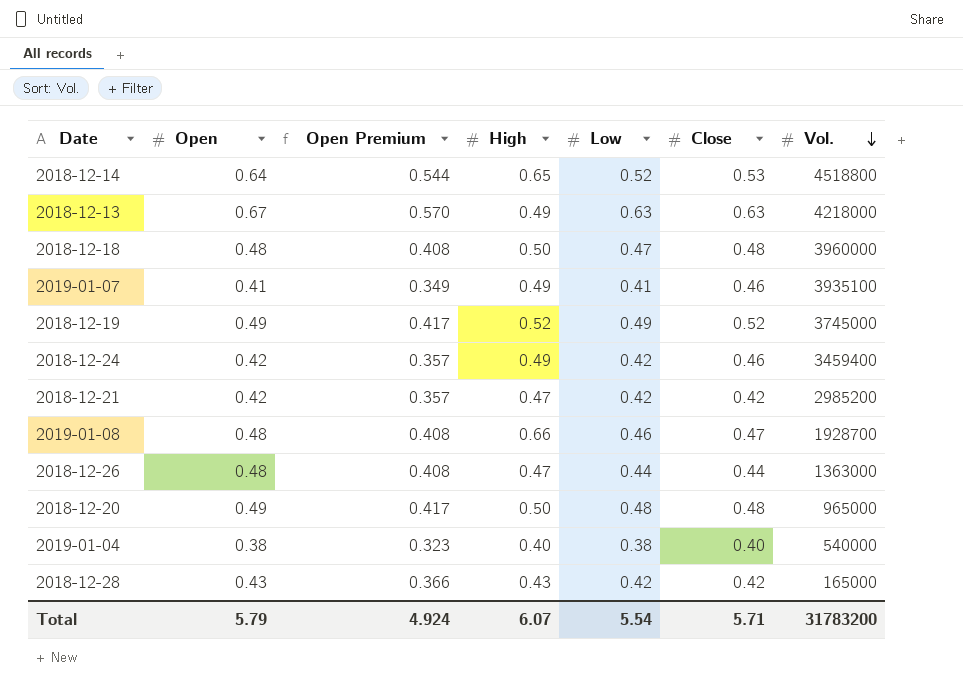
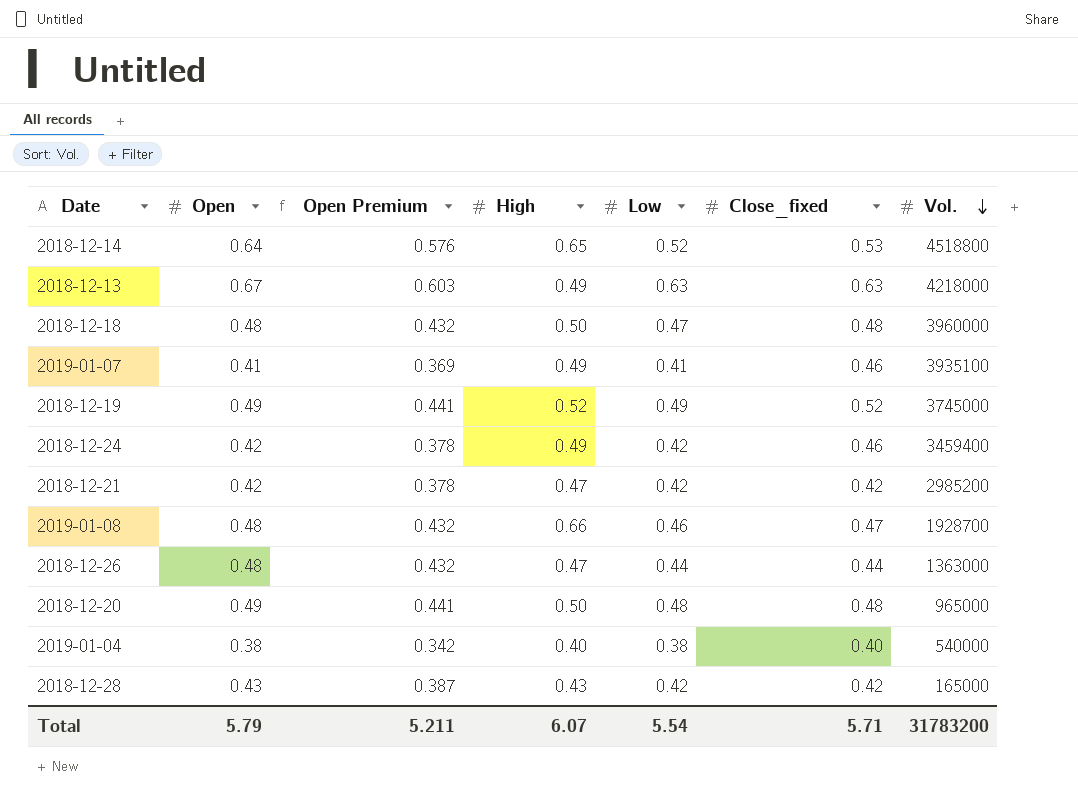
column Open Premium | formula: [Open] * 0.85 -> [Open] * 0.9
column name: Close -> Close_fixed
Total | Open Premium: 4.924 -> 5.211

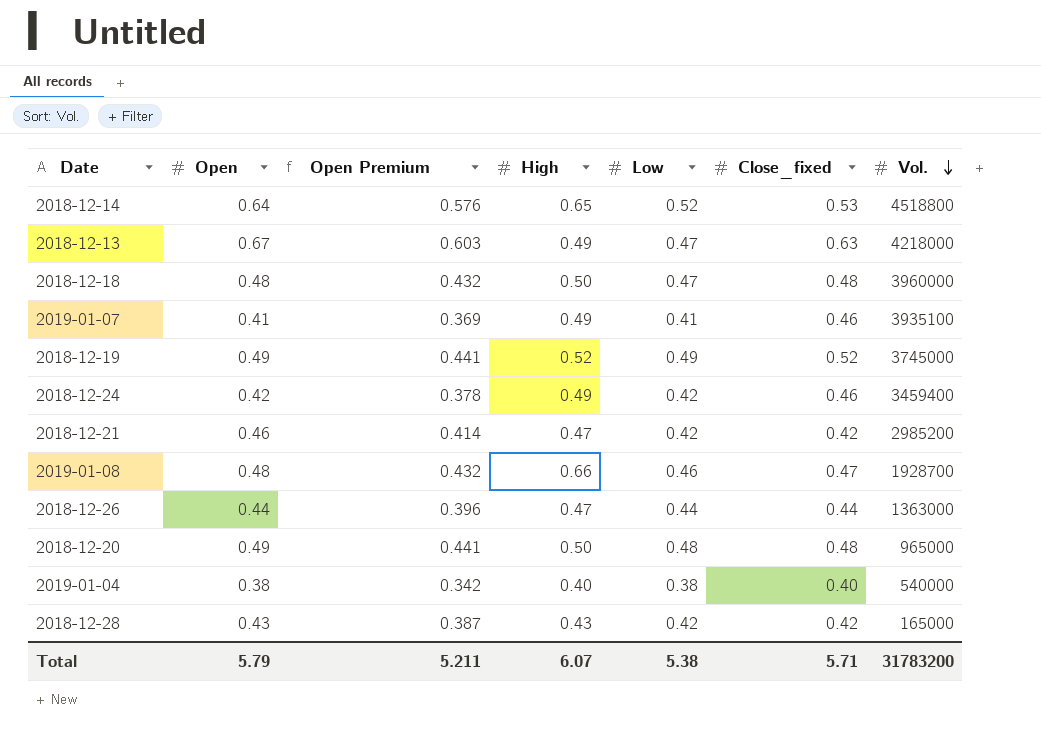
2018-12-13 | Low: 0.63 -> 0.47
2018-12-21 | Open: 0.42 -> 0.46
2018-12-21 | Open Premium: 0.378 -> 0.414
2018-12-26 | Open: 0.48 -> 0.44
2018-12-26 | Open Premium: 0.432 -> 0.396
Total | Low: 5.54 -> 5.38

